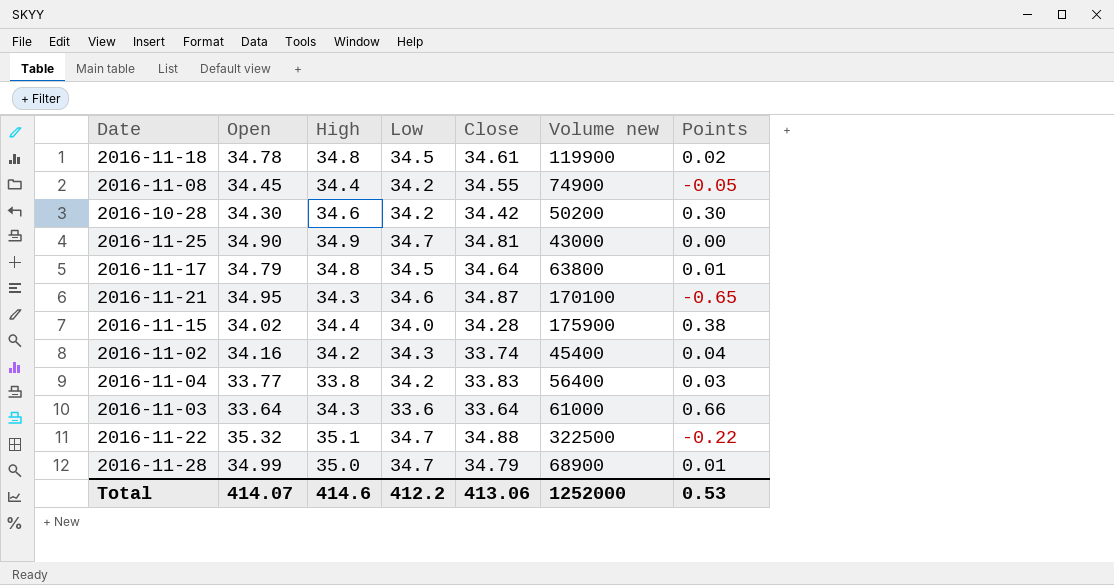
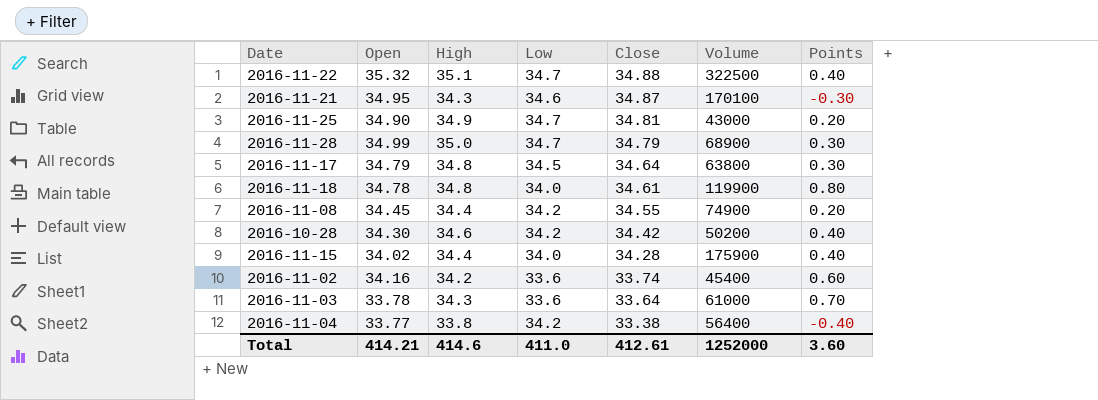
row order: none -> Close descending
column name: Volume new -> Volume
column Points | formula: [High] - [Open] -> [High] - [Low]
2016-11-18 | Low: 34.5 -> 34.0
2016-11-02 | Low: 34.3 -> 33.6
2016-11-03 | Open: 33.64 -> 33.78
2016-11-04 | Close: 33.83 -> 33.38
Total | Open: 414.07 -> 414.21
Total | Low: 412.2 -> 411.0
Total | Close: 413.06 -> 412.61
Total | Points: 0.53 -> 3.60

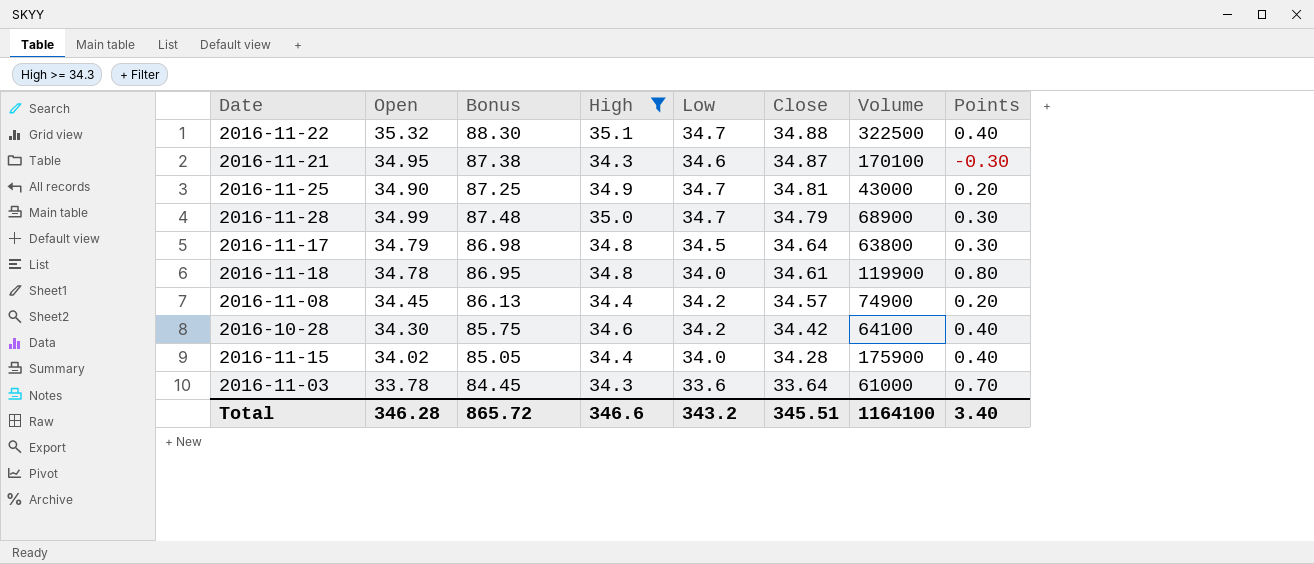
filter: none -> High >= 34.3
column Bonus | formula: none -> [Open] * 2.5
2016-11-08 | Close: 34.55 -> 34.57
2016-10-28 | Volume: 50200 -> 64100
Total | Open: 414.21 -> 346.28
Total | High: 414.6 -> 346.6
Total | Low: 411.0 -> 343.2
Total | Close: 412.61 -> 345.51
Total | Volume: 1252000 -> 1164100
Total | Points: 3.60 -> 3.40

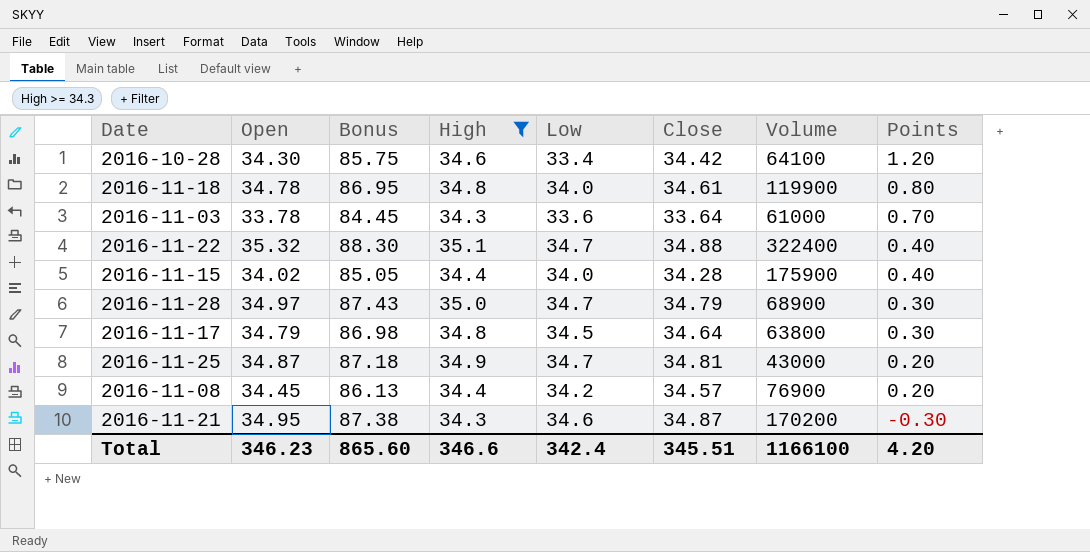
row order: Close descending -> Points descending
2016-10-28 | Low: 34.2 -> 33.4
2016-10-28 | Points: 0.40 -> 1.20
2016-11-22 | Volume: 322500 -> 322400
2016-11-28 | Open: 34.99 -> 34.97
2016-11-28 | Bonus: 87.48 -> 87.43
2016-11-25 | Open: 34.90 -> 34.87
2016-11-25 | Bonus: 87.25 -> 87.18
2016-11-08 | Volume: 74900 -> 76900
2016-11-21 | Volume: 170100 -> 170200
Total | Open: 346.28 -> 346.23
Total | Bonus: 865.72 -> 865.60
Total | Low: 343.2 -> 342.4
Total | Volume: 1164100 -> 1166100
Total | Points: 3.40 -> 4.20

